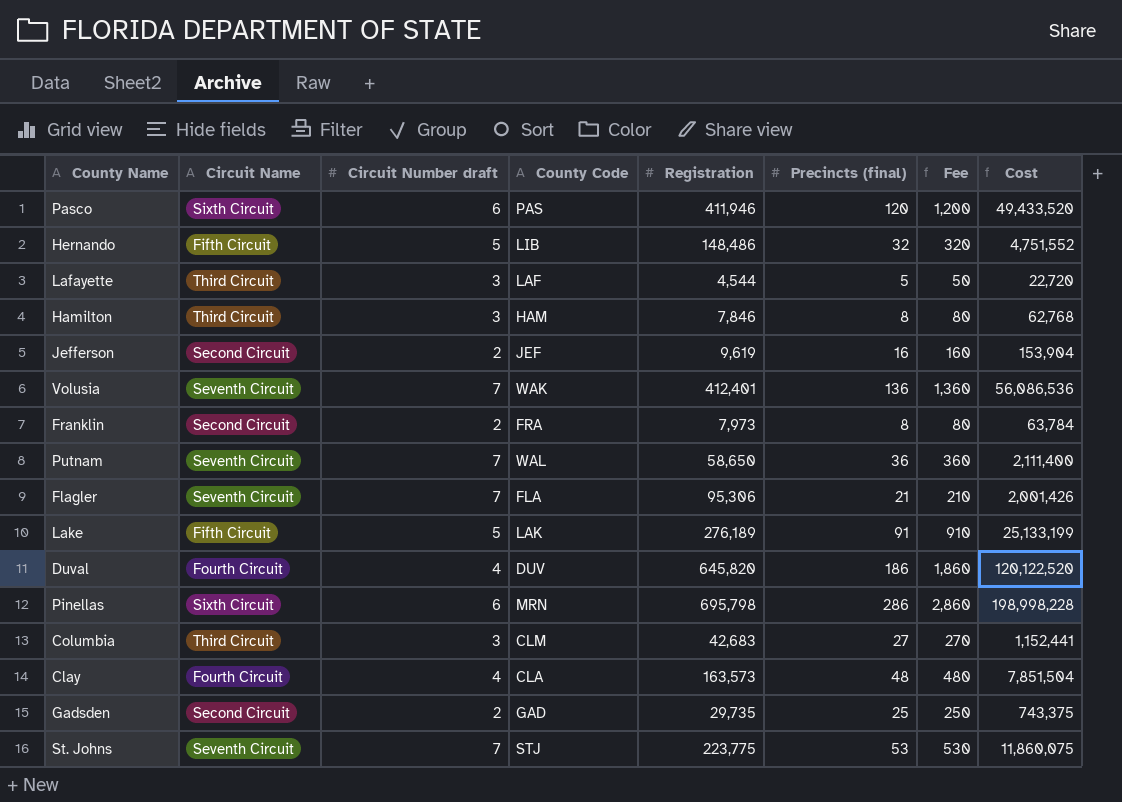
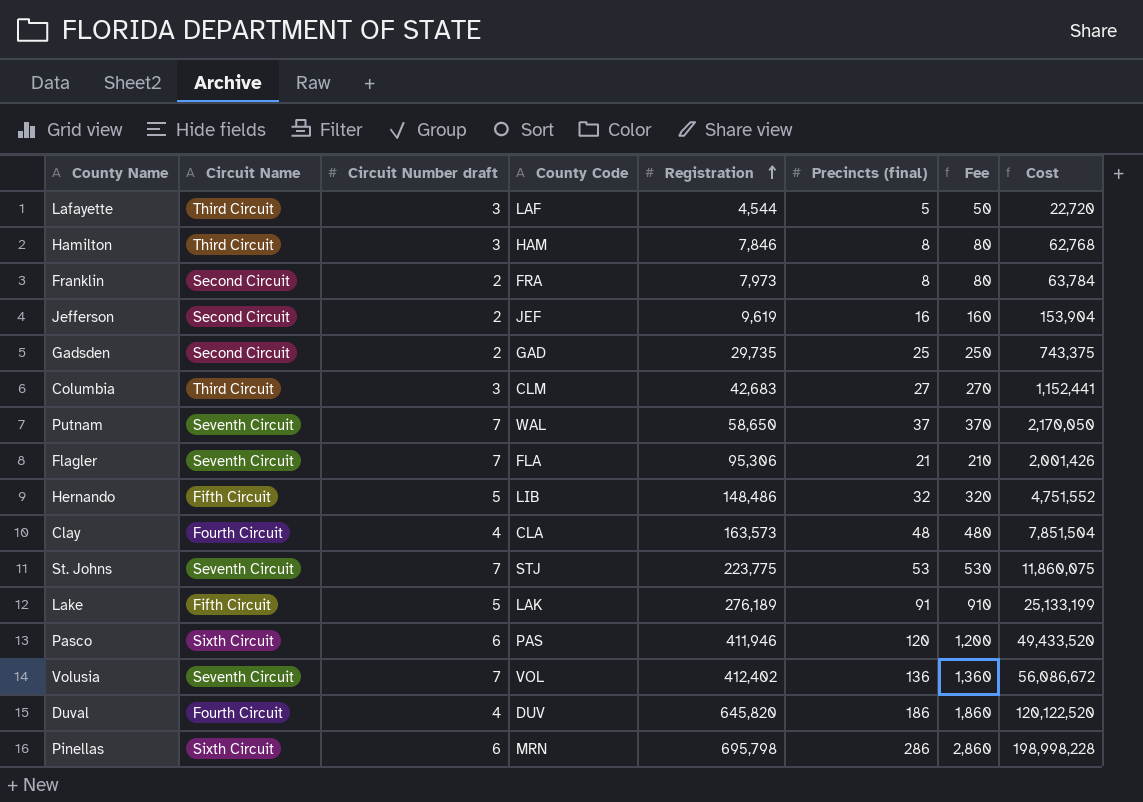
row order: none -> Registration ascending
Putnam | Precincts (final): 36 -> 37
Putnam | Fee: 360 -> 370
Putnam | Cost: 2,111,400 -> 2,170,050
Volusia | County Code: WAK -> VOL
Volusia | Registration: 412,401 -> 412,402
Volusia | Cost: 56,086,536 -> 56,086,672

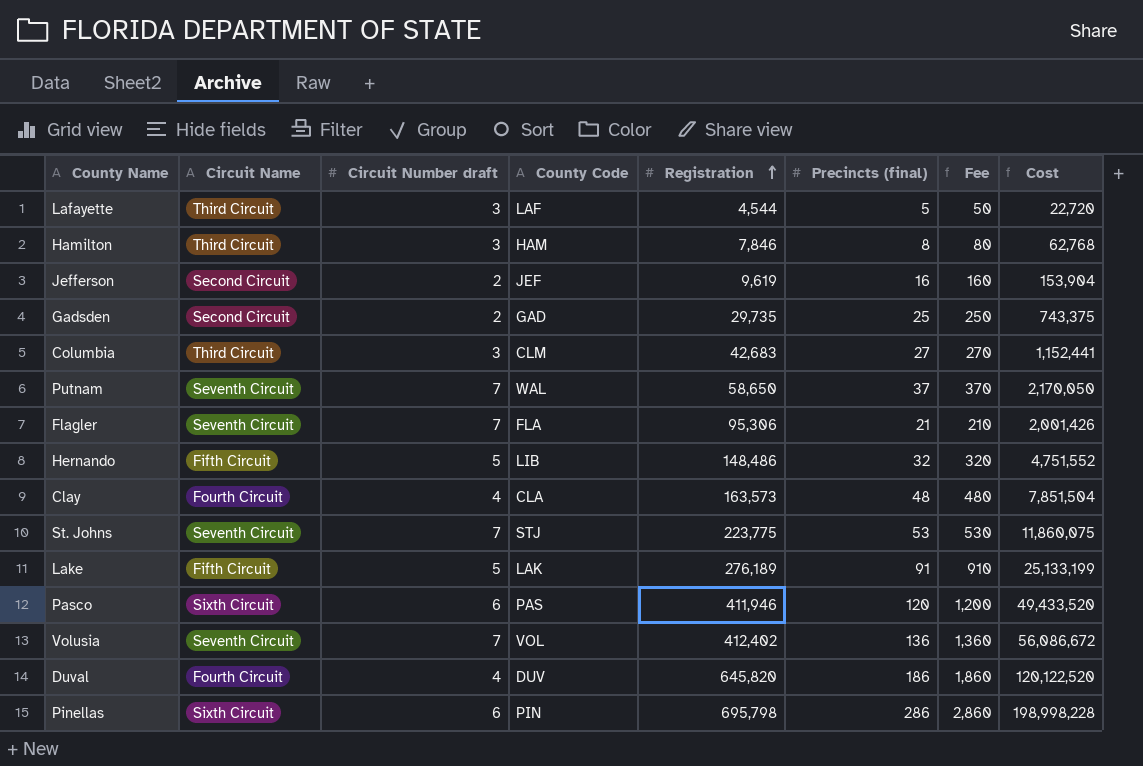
row Franklin: Second Circuit | 2 | FRA | 7,973 | 8 | 80 | 63,784 -> none
Pinellas | County Code: MRN -> PIN

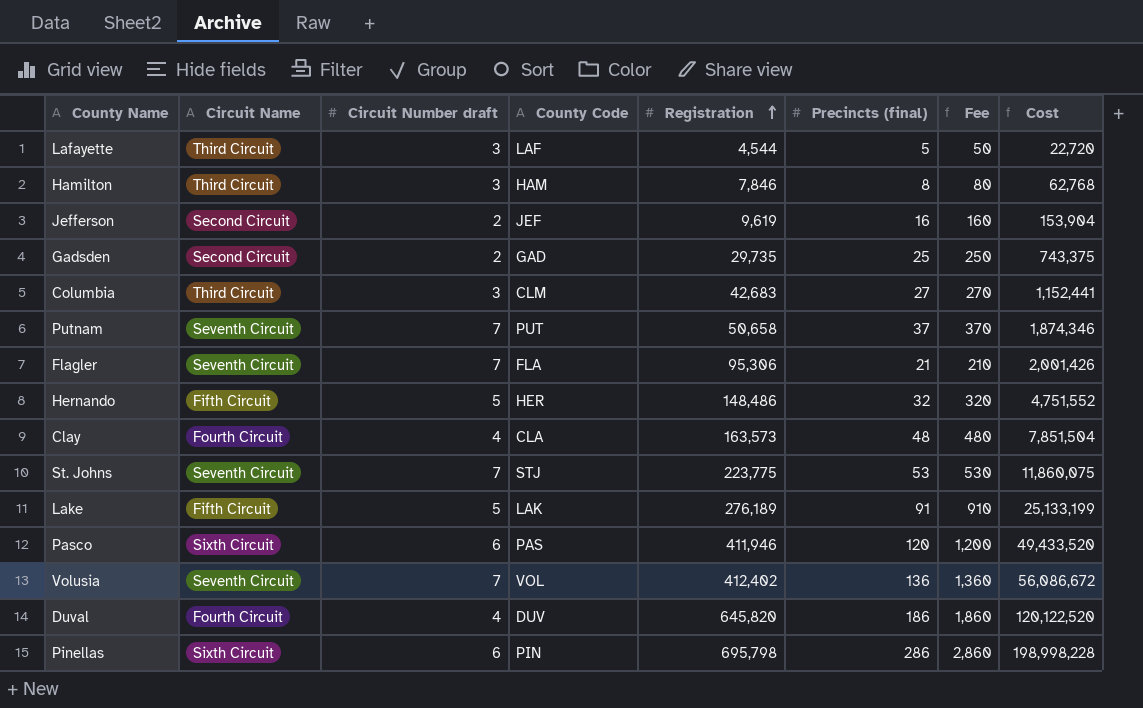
Putnam | County Code: WAL -> PUT
Putnam | Registration: 58,650 -> 50,658
Putnam | Cost: 2,170,050 -> 1,874,346
Hernando | County Code: LIB -> HER

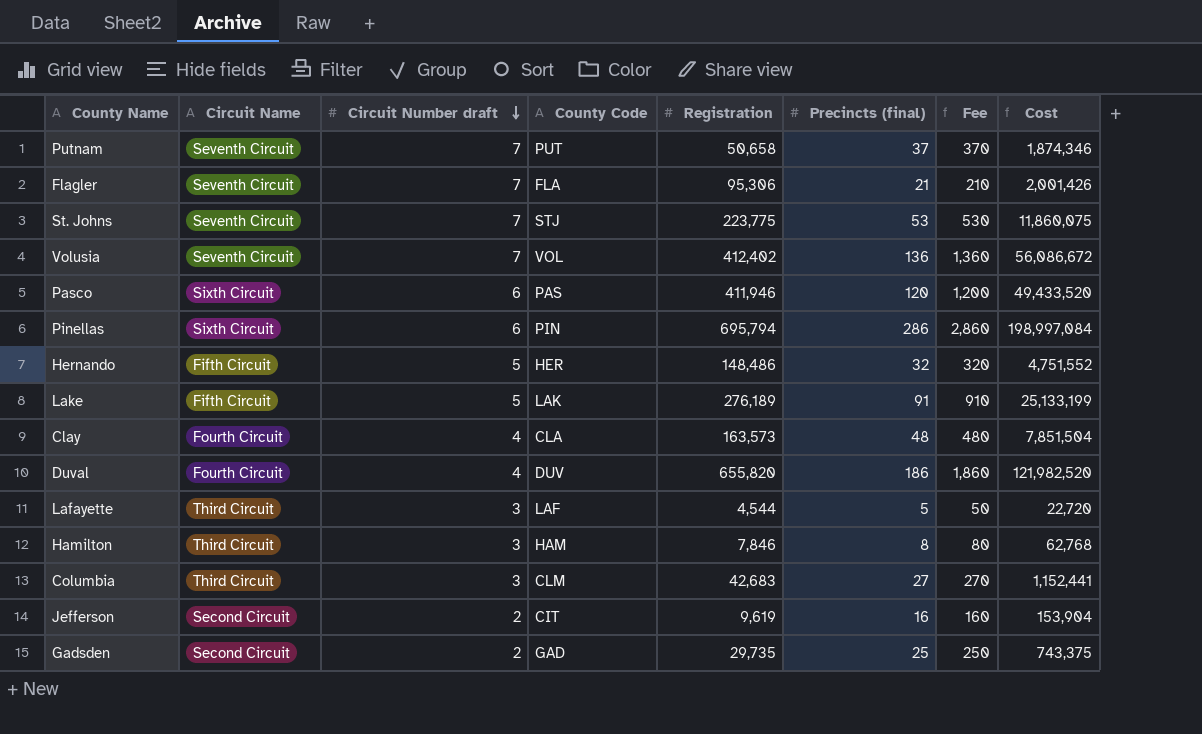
row order: Registration ascending -> Circuit Number draft descending
Pinellas | Registration: 695,798 -> 695,794
Pinellas | Cost: 198,998,228 -> 198,997,084
Duval | Registration: 645,820 -> 655,820
Duval | Cost: 120,122,520 -> 121,982,520
Jefferson | County Code: JEF -> CIT

